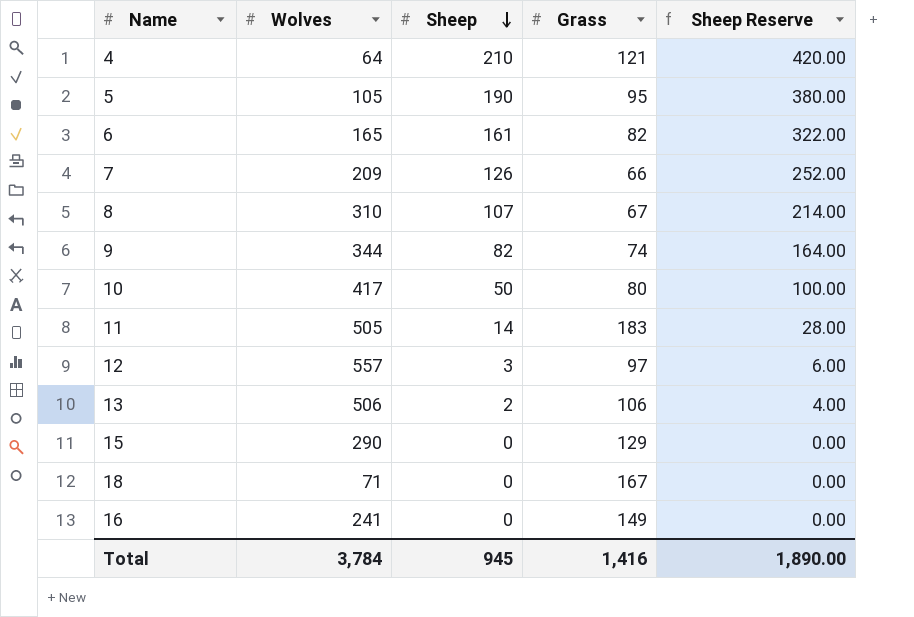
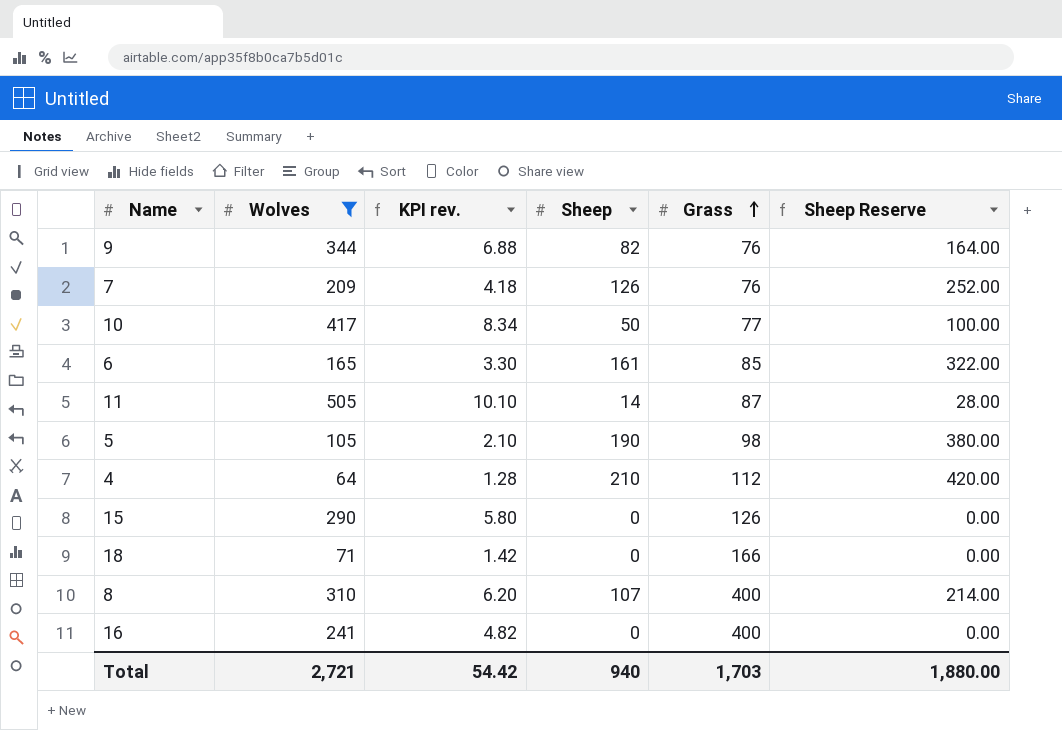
filter: none -> Wolves <= 505
row order: Sheep descending -> Grass ascending
column KPI rev. | formula: none -> [Wolves] * 0.02
9 | Grass: 74 -> 76
7 | Grass: 66 -> 76
10 | Grass: 80 -> 77
6 | Grass: 82 -> 85
11 | Grass: 183 -> 87
5 | Grass: 95 -> 98
4 | Grass: 121 -> 112
15 | Grass: 129 -> 126
18 | Grass: 167 -> 166
8 | Grass: 67 -> 400
16 | Grass: 149 -> 400
Total | Wolves: 3,784 -> 2,721
Total | Sheep: 945 -> 940
Total | Grass: 1,416 -> 1,703
Total | Sheep Reserve: 1,890.00 -> 1,880.00

